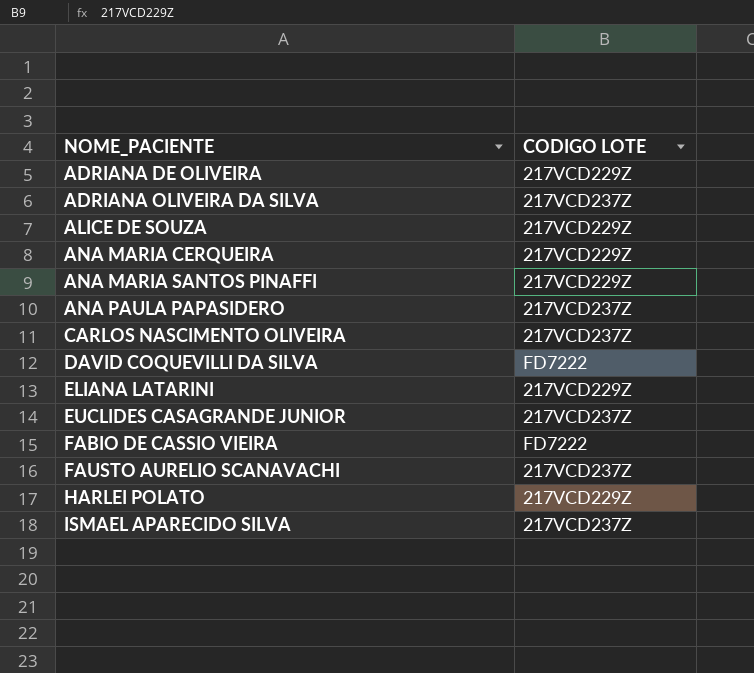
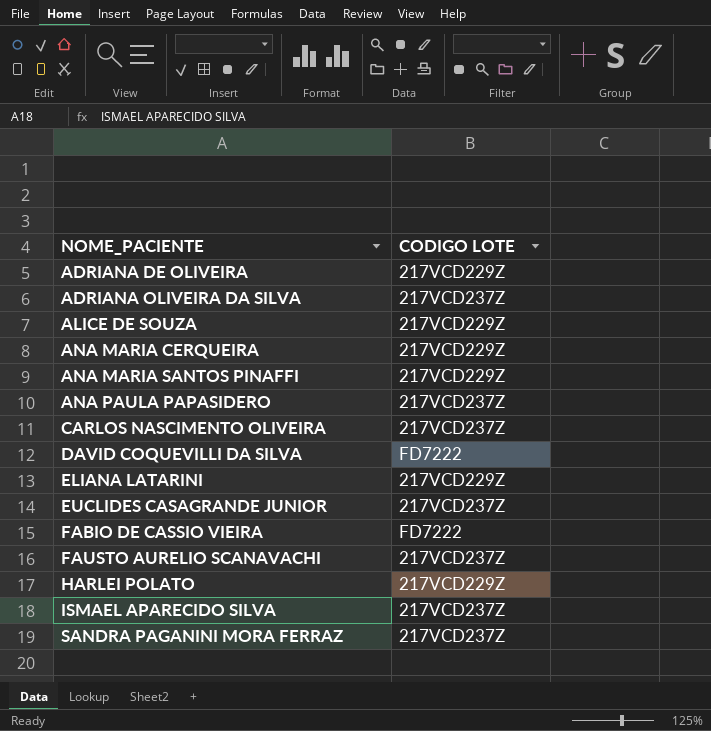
row SANDRA PAGANINI MORA FERRAZ: none -> 217VCD237Z

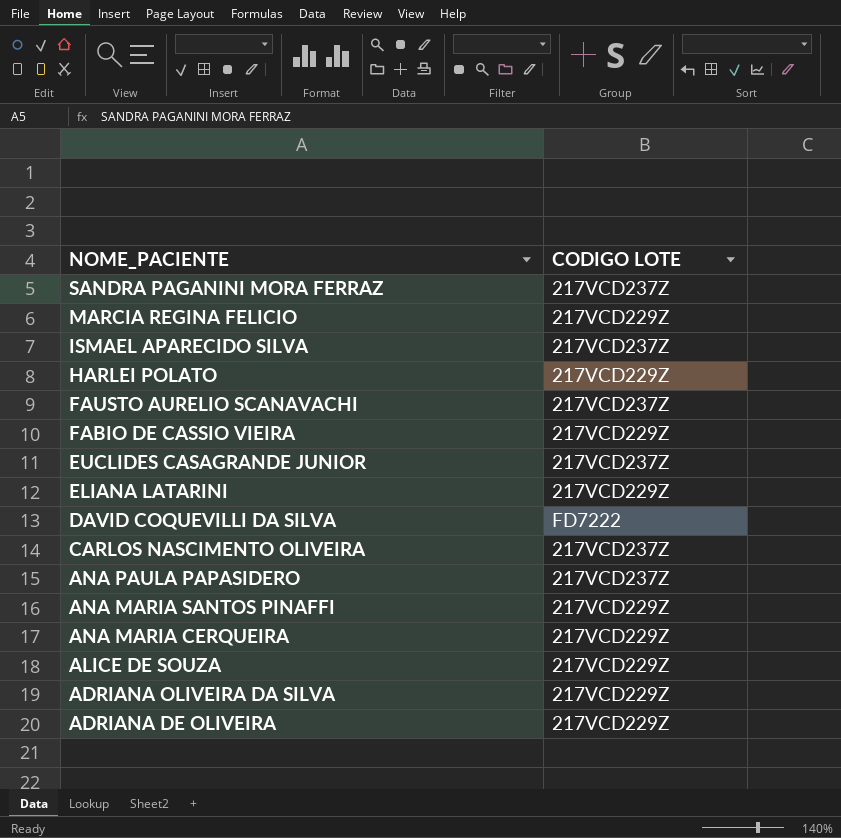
row order: NOME_PACIENTE ascending -> NOME_PACIENTE descending
row MARCIA REGINA FELICIO: none -> 217VCD229Z
FABIO DE CASSIO VIEIRA | CODIGO LOTE: FD7222 -> 217VCD229Z
ADRIANA OLIVEIRA DA SILVA | CODIGO LOTE: 217VCD237Z -> 217VCD229Z

